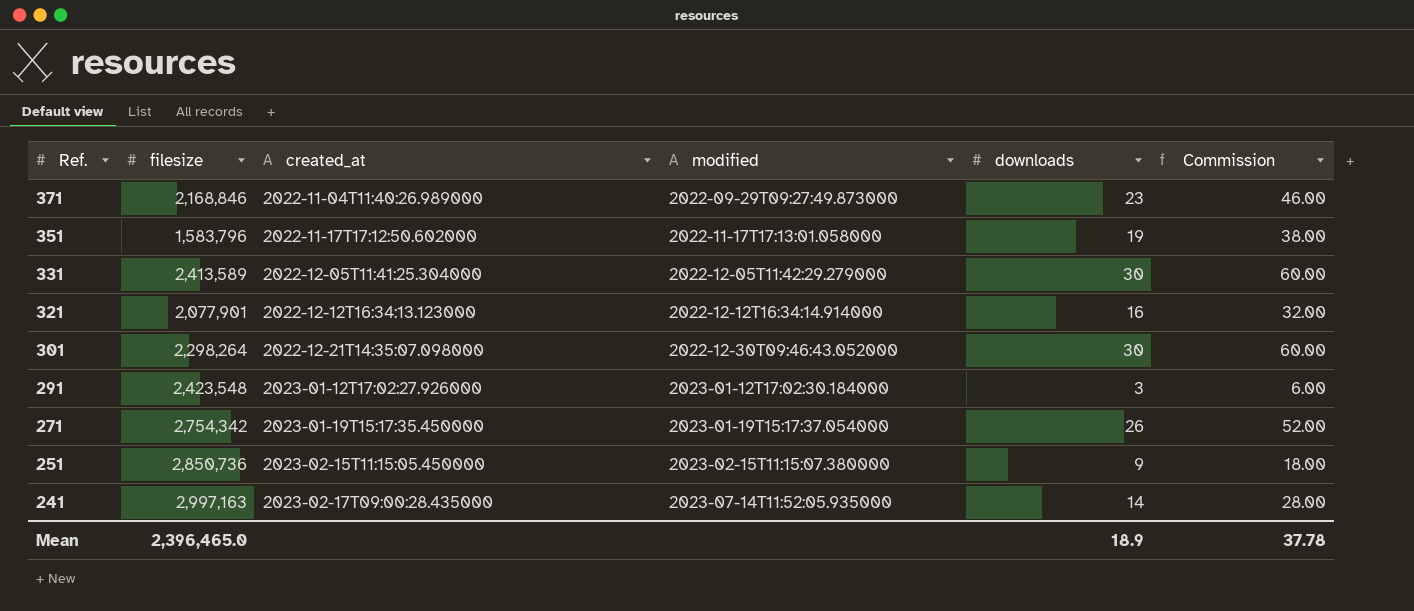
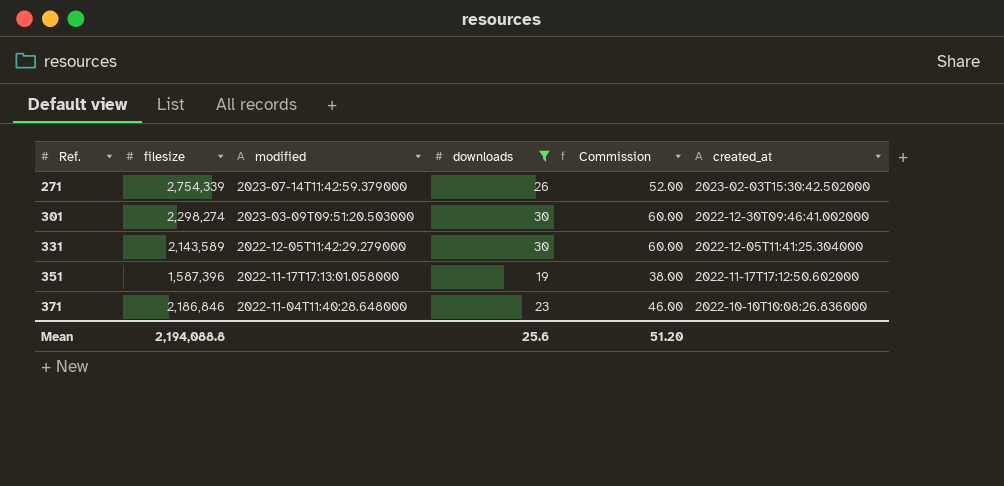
filter: none -> downloads >= 19
row order: Ref. descending -> Ref. ascending
column created_at | position: 3 -> 6
271 | filesize: 2,754,342 -> 2,754,339
271 | modified: 2023-01-19T15:17:37.054000 -> 2023-07-14T11:42:59.379000
271 | created_at: 2023-01-19T15:17:35.450000 -> 2023-02-03T15:30:42.502000
301 | filesize: 2,298,264 -> 2,298,274
301 | modified: 2022-12-30T09:46:43.052000 -> 2023-03-09T09:51:20.503000
301 | created_at: 2022-12-21T14:35:07.098000 -> 2022-12-30T09:46:41.002000
331 | filesize: 2,413,589 -> 2,143,589
351 | filesize: 1,583,796 -> 1,587,396
371 | filesize: 2,168,846 -> 2,186,846
371 | modified: 2022-09-29T09:27:49.873000 -> 2022-11-04T11:40:28.648000
371 | created_at: 2022-11-04T11:40:26.989000 -> 2022-10-10T10:08:26.836000
Mean | filesize: 2,396,465.0 -> 2,194,088.8
Mean | downloads: 18.9 -> 25.6
Mean | Commission: 37.78 -> 51.20

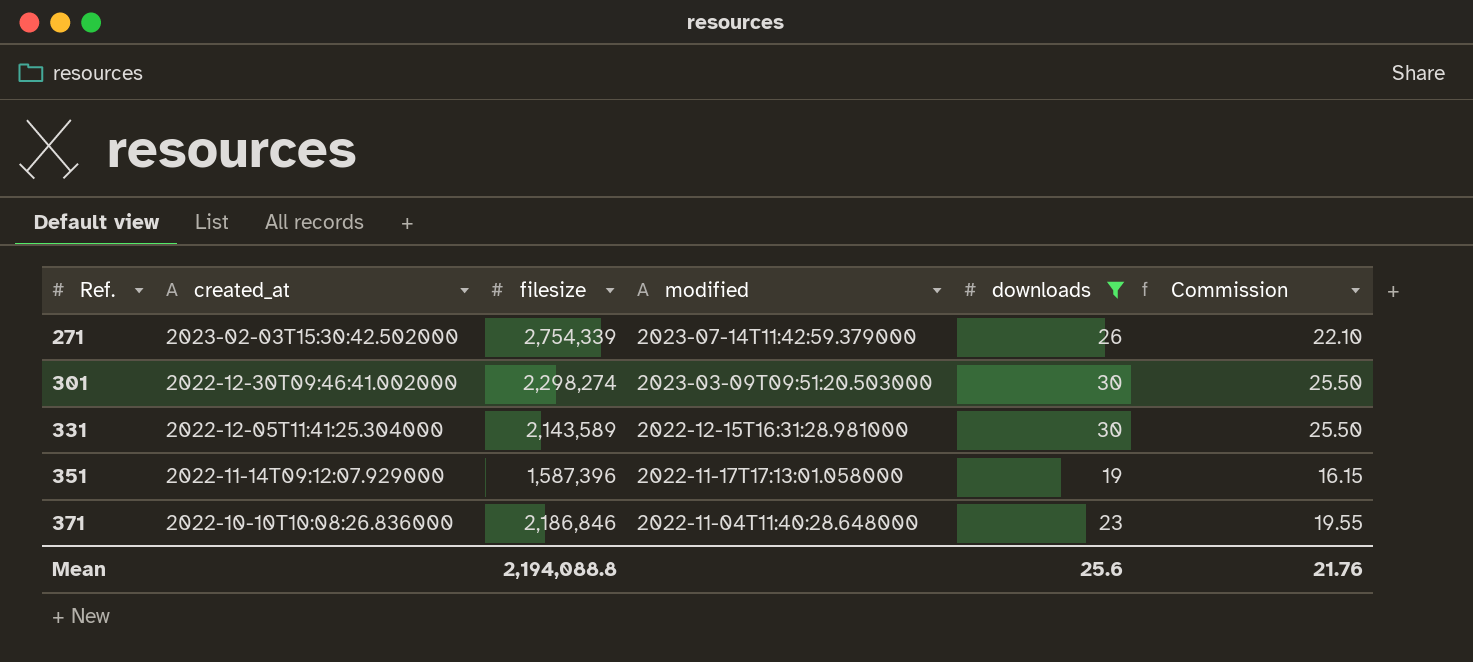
column created_at | position: 6 -> 2
column Commission | formula: [downloads] * 2 -> [downloads] * 0.85
331 | modified: 2022-12-05T11:42:29.279000 -> 2022-12-15T16:31:28.981000
351 | created_at: 2022-11-17T17:12:50.602000 -> 2022-11-14T09:12:07.929000
Mean | Commission: 51.20 -> 21.76

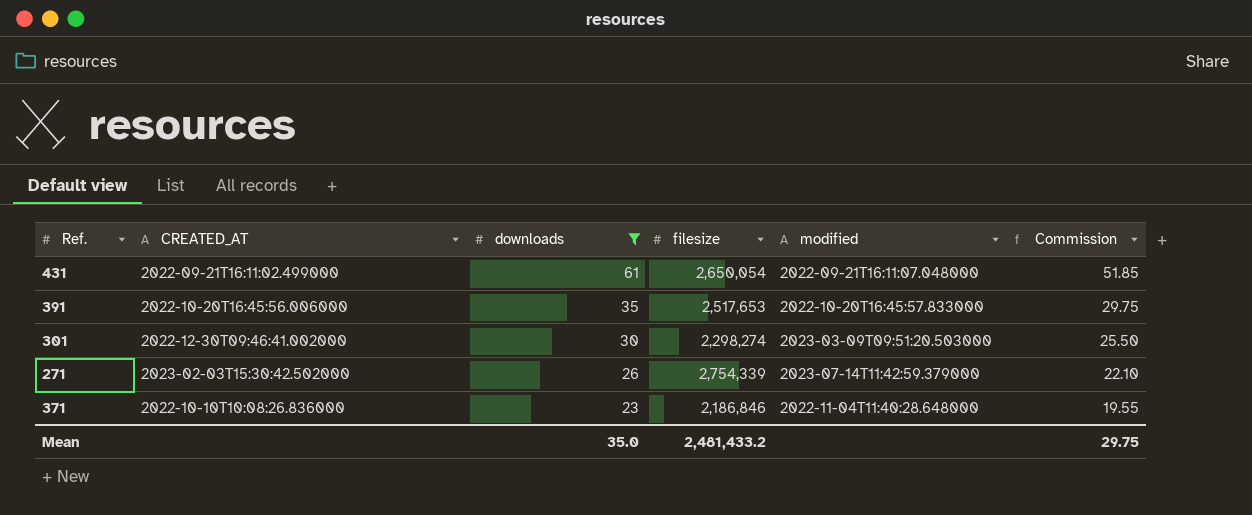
row order: Ref. ascending -> downloads descending
column name: created_at -> CREATED_AT
column downloads | position: 5 -> 3
row 331: 2022-12-05T11:41:25.304000 | 2,143,589 | 2022-12-15T16:31:28.981000 | 30 | 25.50 -> none
row 351: 2022-11-14T09:12:07.929000 | 1,587,396 | 2022-11-17T17:13:01.058000 | 19 | 16.15 -> none
row 431: none -> 2022-09-21T16:11:02.499000 | 61 | 2,650,054 | 2022-09-21T16:11:07.048000 | 51.85
row 391: none -> 2022-10-20T16:45:56.006000 | 35 | 2,517,653 | 2022-10-20T16:45:57.833000 | 29.75
Mean | downloads: 25.6 -> 35.0
Mean | filesize: 2,194,088.8 -> 2,481,433.2
Mean | Commission: 21.76 -> 29.75

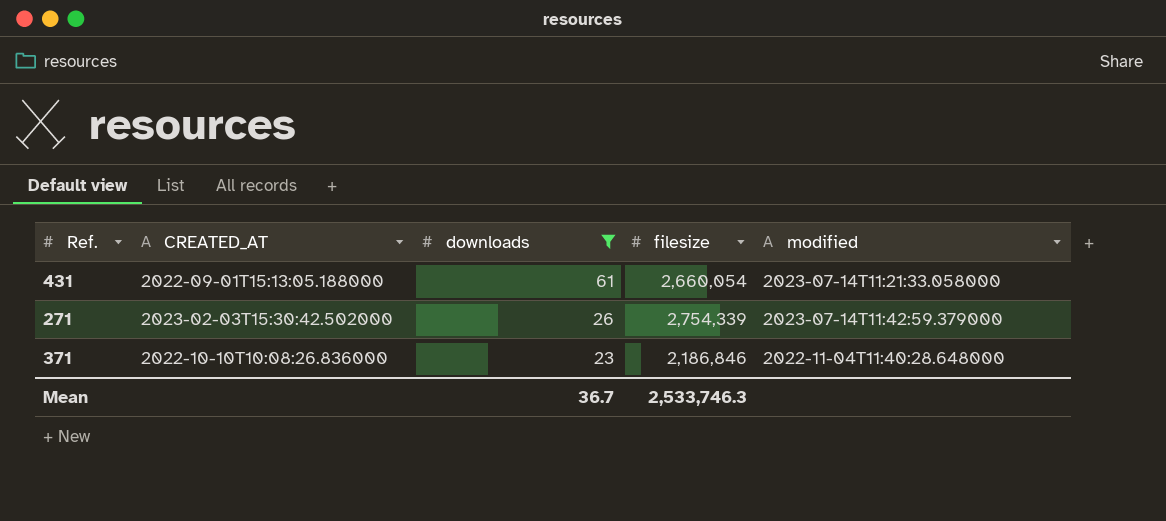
column Commission | formula: [downloads] * 0.85 -> none
row 391: 2022-10-20T16:45:56.006000 | 35 | 2,517,653 | 2022-10-20T16:45:57.833000 | 29.75 -> none
row 301: 2022-12-30T09:46:41.002000 | 30 | 2,298,274 | 2023-03-09T09:51:20.503000 | 25.50 -> none
431 | CREATED_AT: 2022-09-21T16:11:02.499000 -> 2022-09-01T15:13:05.188000
431 | filesize: 2,650,054 -> 2,660,054
431 | modified: 2022-09-21T16:11:07.048000 -> 2023-07-14T11:21:33.058000
Mean | downloads: 35.0 -> 36.7
Mean | filesize: 2,481,433.2 -> 2,533,746.3

